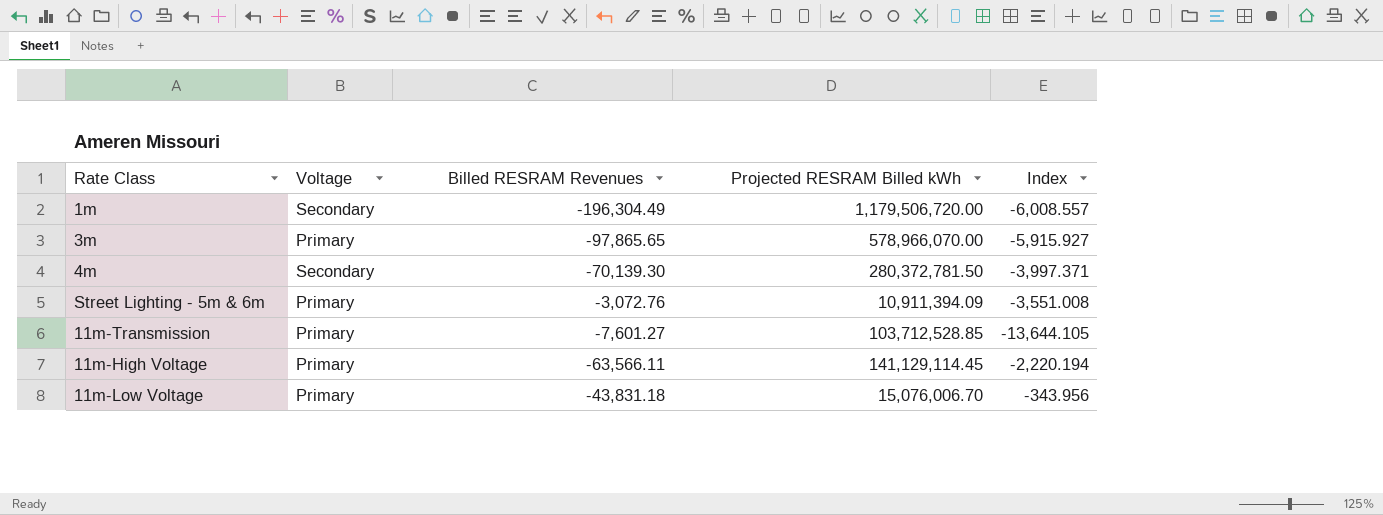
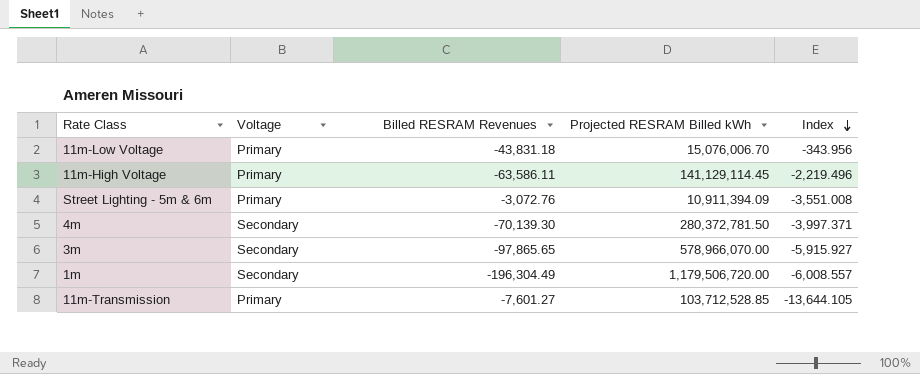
row order: none -> Index descending
11m-High Voltage | Billed RESRAM Revenues: -63,566.11 -> -63,586.11
11m-High Voltage | Index: -2,220.194 -> -2,219.496
3m | Voltage: Primary -> Secondary

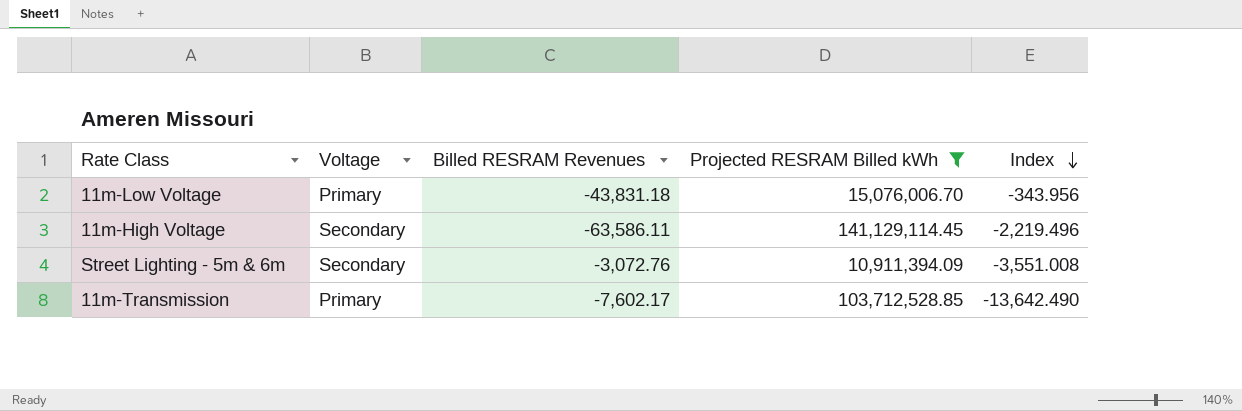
filter: none -> Projected RESRAM Billed kWh <= 141,129,114.45
11m-High Voltage | Voltage: Primary -> Secondary
Street Lighting - 5m & 6m | Voltage: Primary -> Secondary
11m-Transmission | Billed RESRAM Revenues: -7,601.27 -> -7,602.17
11m-Transmission | Index: -13,644.105 -> -13,642.490

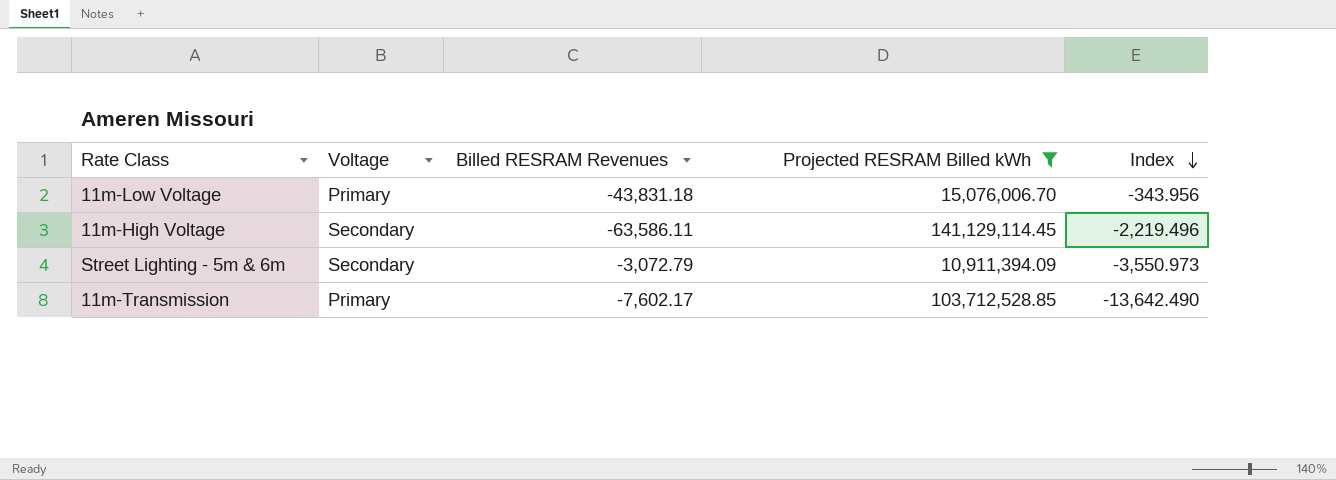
Street Lighting - 5m & 6m | Billed RESRAM Revenues: -3,072.76 -> -3,072.79
Street Lighting - 5m & 6m | Index: -3,551.008 -> -3,550.973

